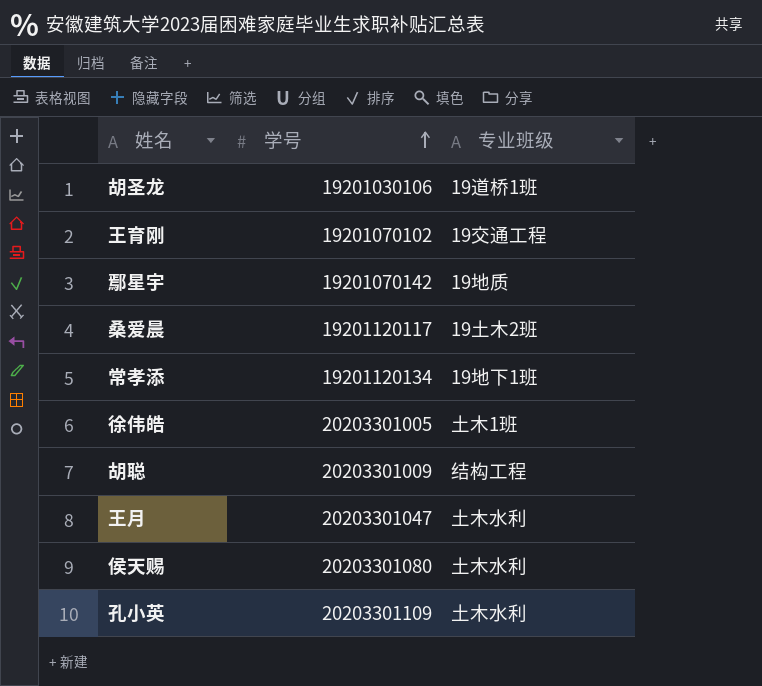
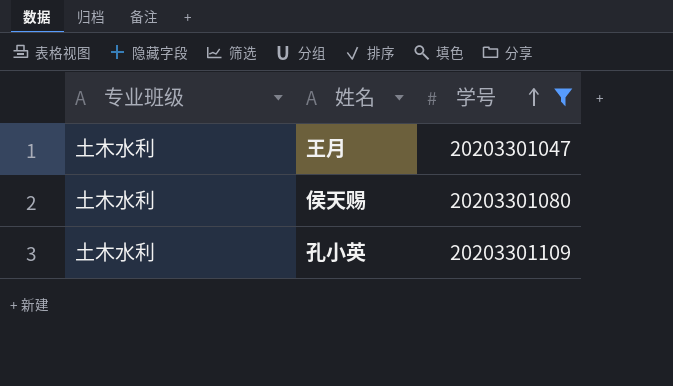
filter: none -> 学号 >= 20203301047
column 专业班级 | position: 3 -> 1

